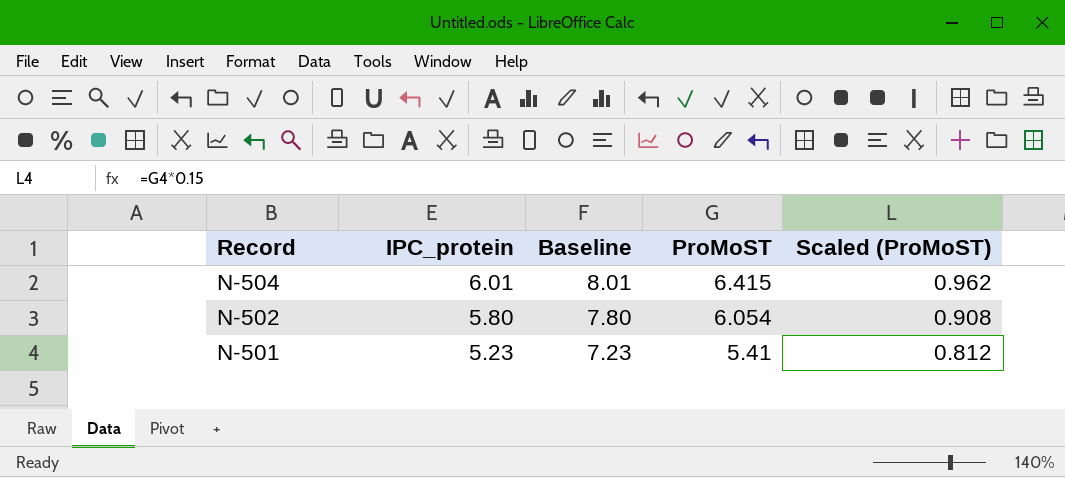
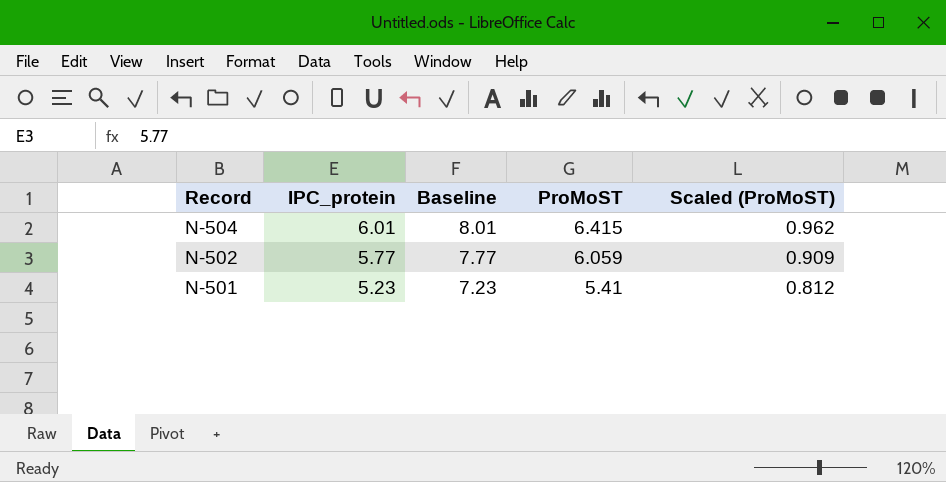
N-502 | IPC_protein: 5.80 -> 5.77
N-502 | Baseline: 7.80 -> 7.77
N-502 | ProMoST: 6.054 -> 6.059
N-502 | Scaled (ProMoST): 0.908 -> 0.909

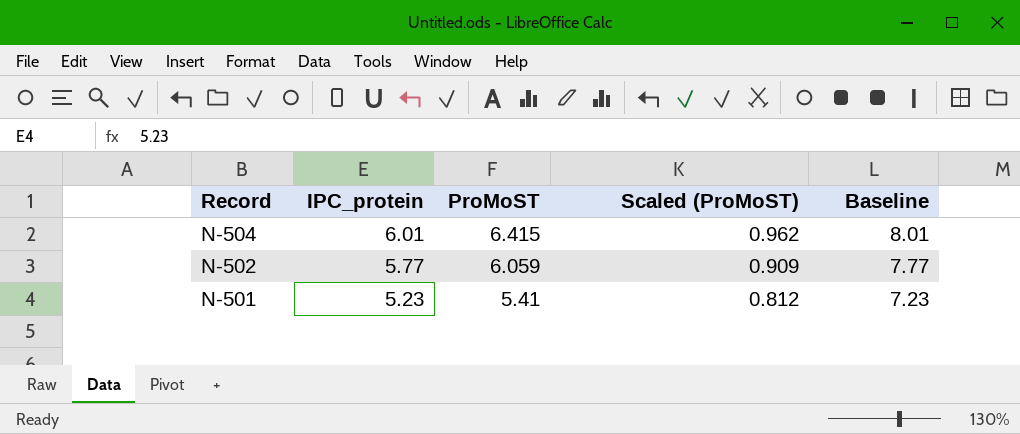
column Baseline | position: 3 -> 5

